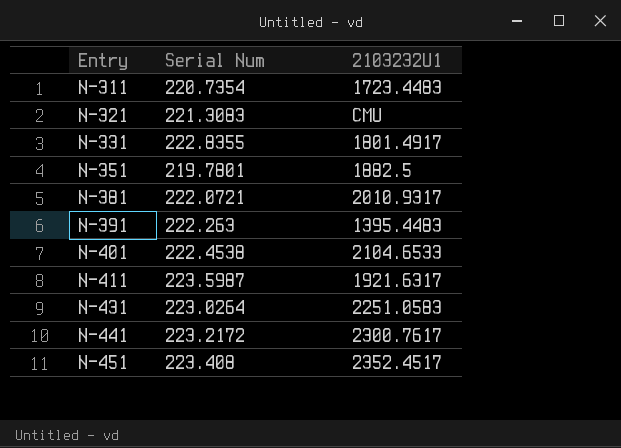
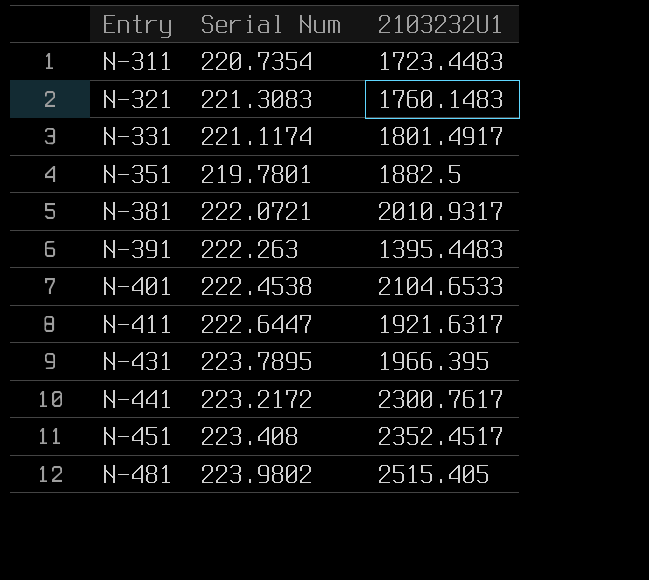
N-321 | 2103232U1: CMU -> 1760.1483
N-331 | Serial Num: 222.8355 -> 221.1174
N-411 | Serial Num: 223.5987 -> 222.6447
N-431 | Serial Num: 223.0264 -> 223.7895
N-431 | 2103232U1: 2251.0583 -> 1966.395
row N-481: none -> 223.9802 | 2515.405

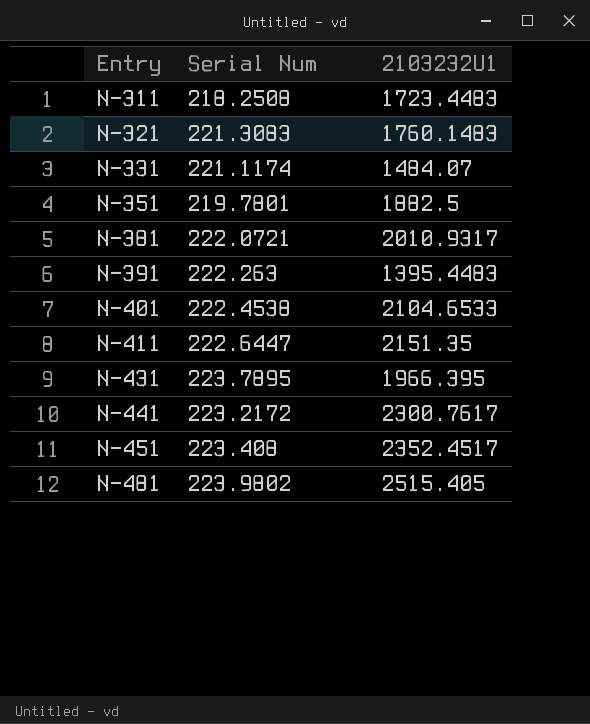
N-311 | Serial Num: 220.7354 -> 218.2508
N-331 | 2103232U1: 1801.4917 -> 1484.07
N-411 | 2103232U1: 1921.6317 -> 2151.35

